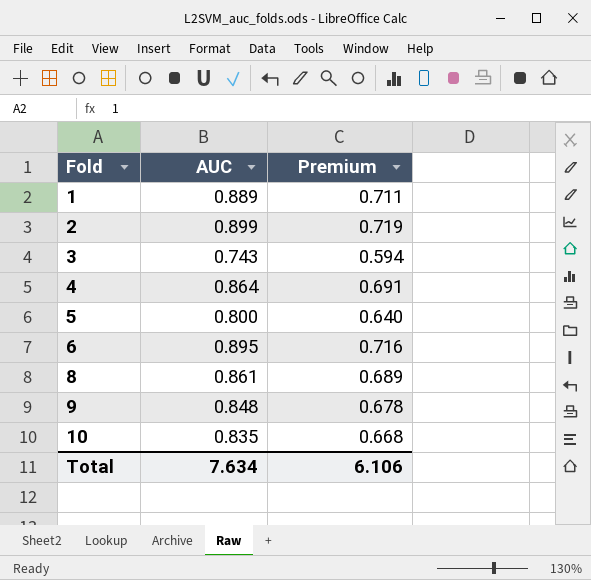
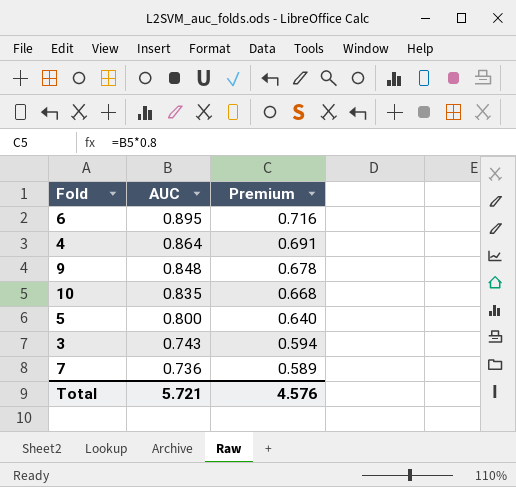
row order: Fold ascending -> AUC descending
row 1: 0.889 | 0.711 -> none
row 2: 0.899 | 0.719 -> none
row 8: 0.861 | 0.689 -> none
row 7: none -> 0.736 | 0.589
Total | AUC: 7.634 -> 5.721
Total | Premium: 6.106 -> 4.576

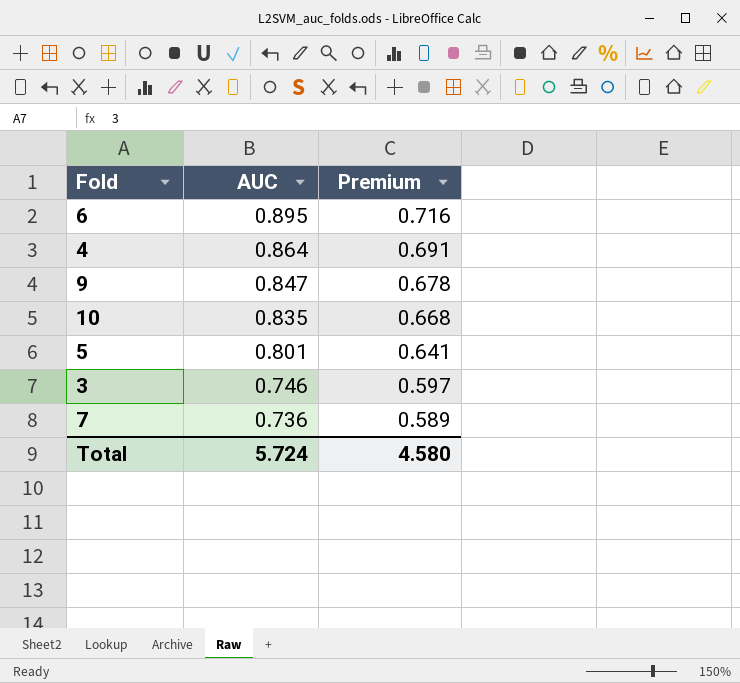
9 | AUC: 0.848 -> 0.847
5 | AUC: 0.800 -> 0.801
5 | Premium: 0.640 -> 0.641
3 | AUC: 0.743 -> 0.746
3 | Premium: 0.594 -> 0.597
Total | AUC: 5.721 -> 5.724
Total | Premium: 4.576 -> 4.580

